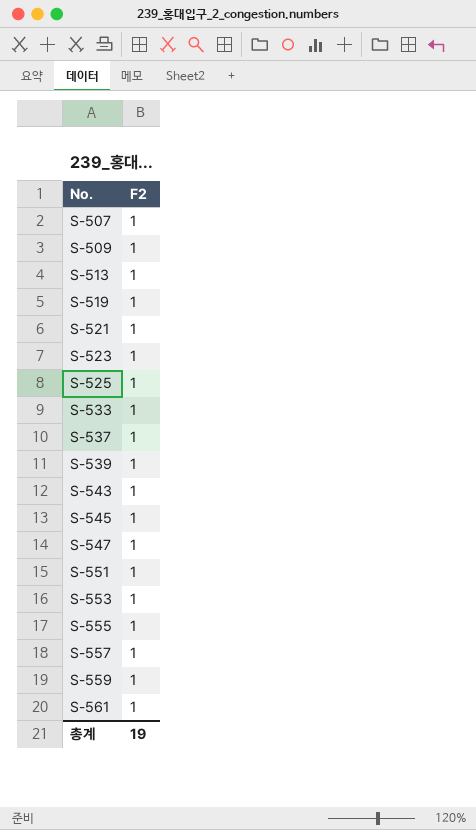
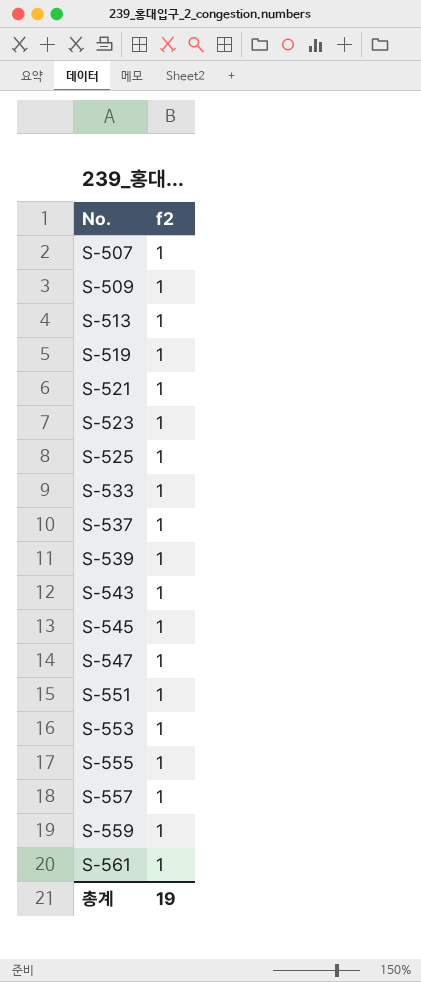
column name: F2 -> f2

